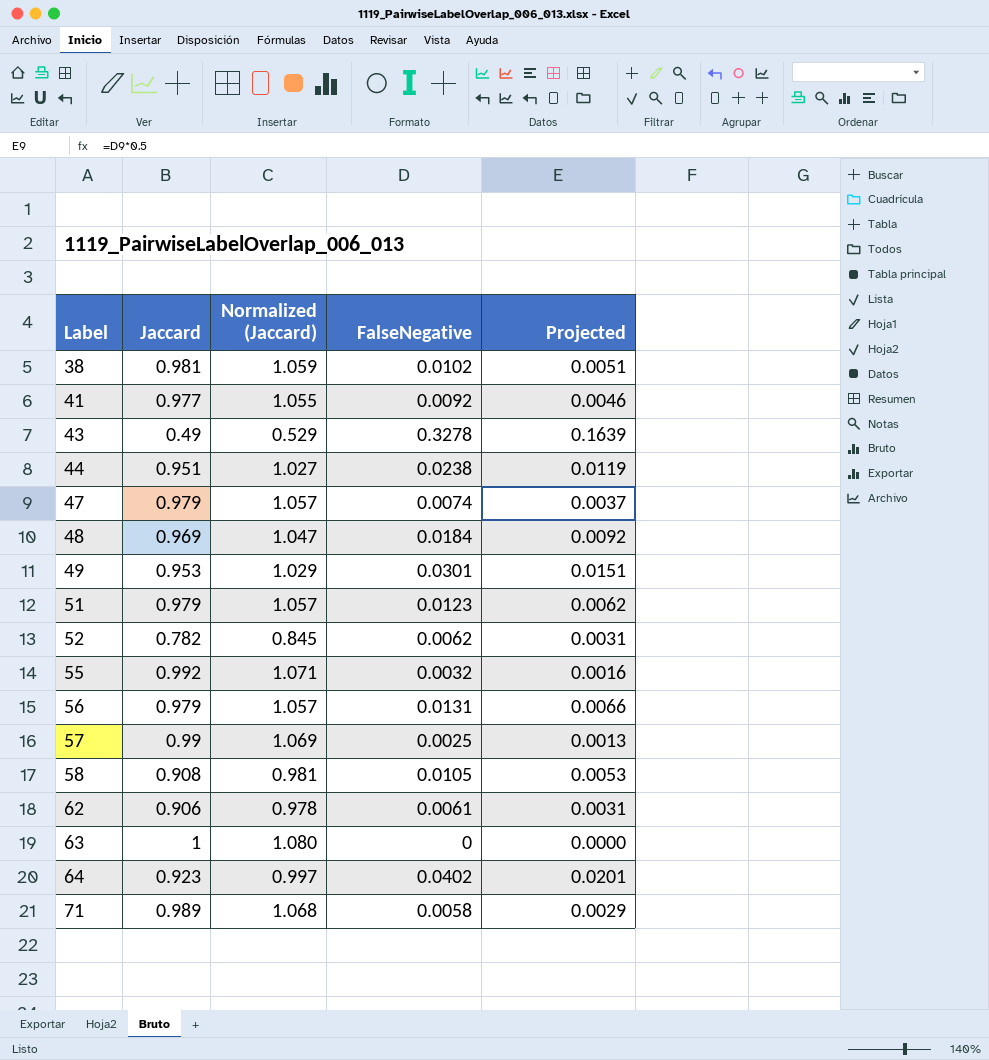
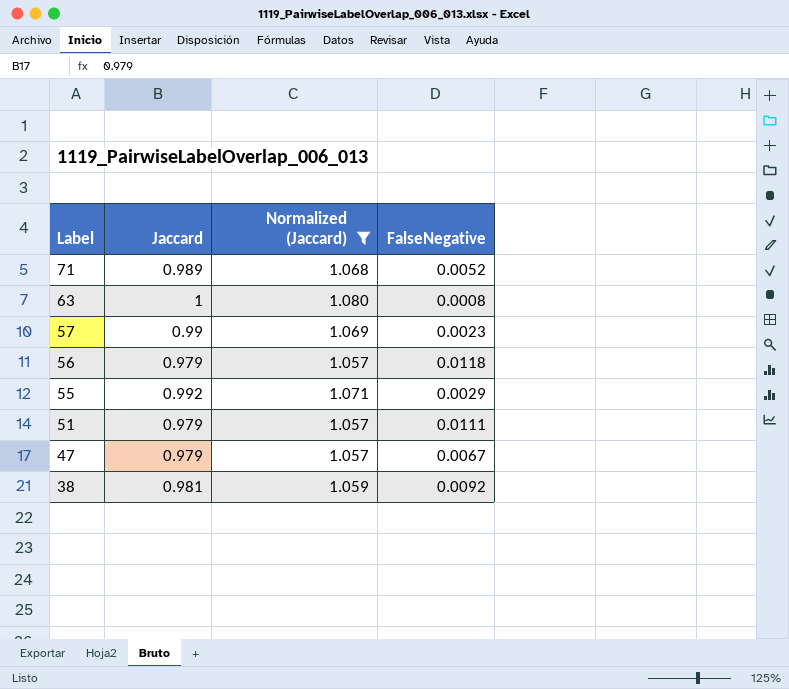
filter: none -> Normalized (Jaccard) >= 1.057
row order: Label ascending -> Label descending
column Projected | formula: [FalseNegative] * 0.5 -> none
71 | FalseNegative: 0.0058 -> 0.0052
63 | FalseNegative: 0 -> 0.0008
57 | FalseNegative: 0.0025 -> 0.0023
56 | FalseNegative: 0.0131 -> 0.0118
55 | FalseNegative: 0.0032 -> 0.0029
51 | FalseNegative: 0.0123 -> 0.0111
47 | FalseNegative: 0.0074 -> 0.0067
38 | FalseNegative: 0.0102 -> 0.0092

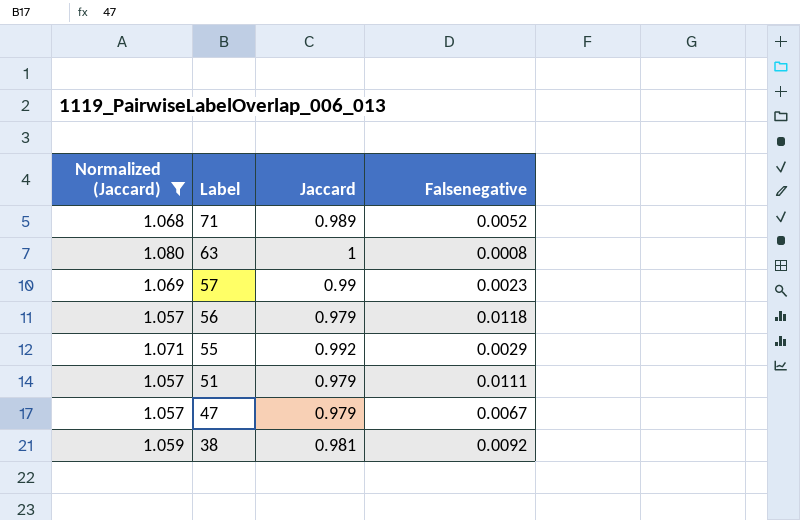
column Normalized (Jaccard) | position: 3 -> 1
column name: FalseNegative -> Falsenegative

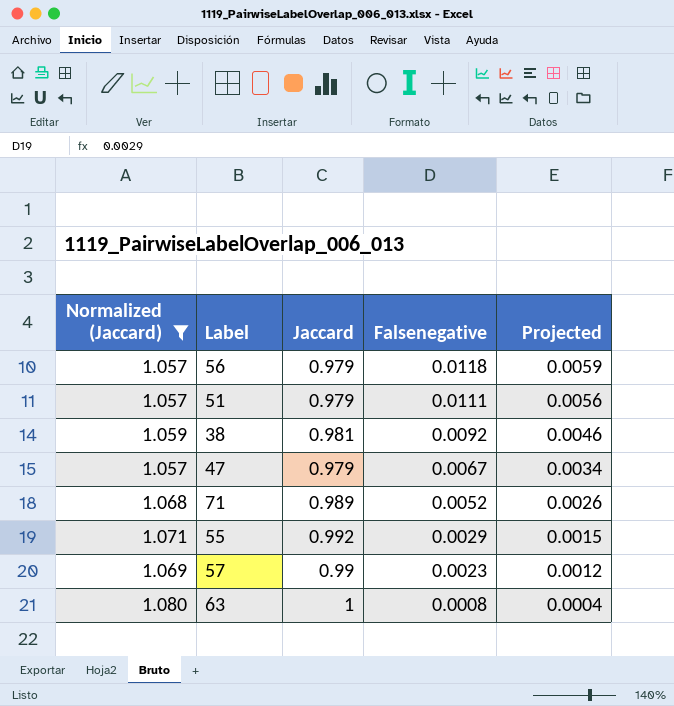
row order: Label descending -> Falsenegative descending
column Projected | formula: none -> [Falsenegative] * 0.5

